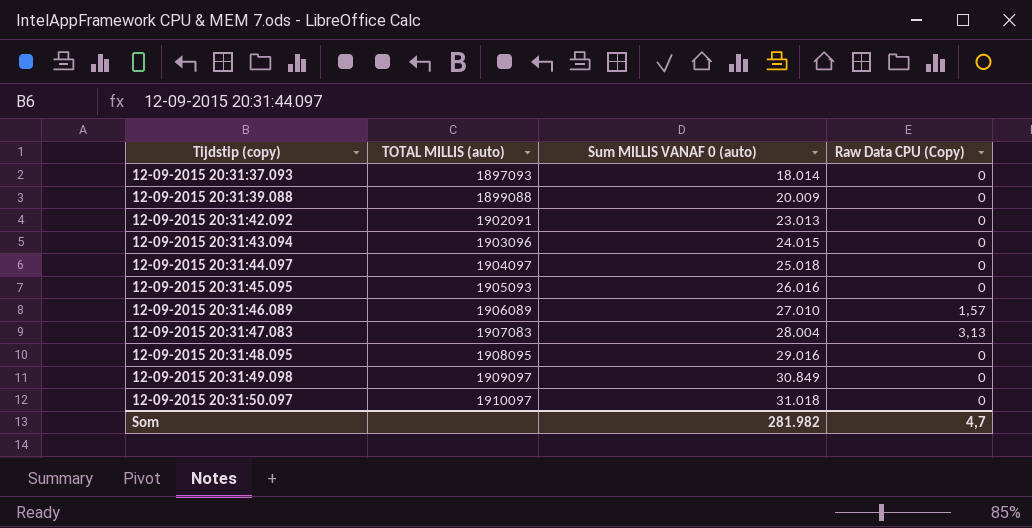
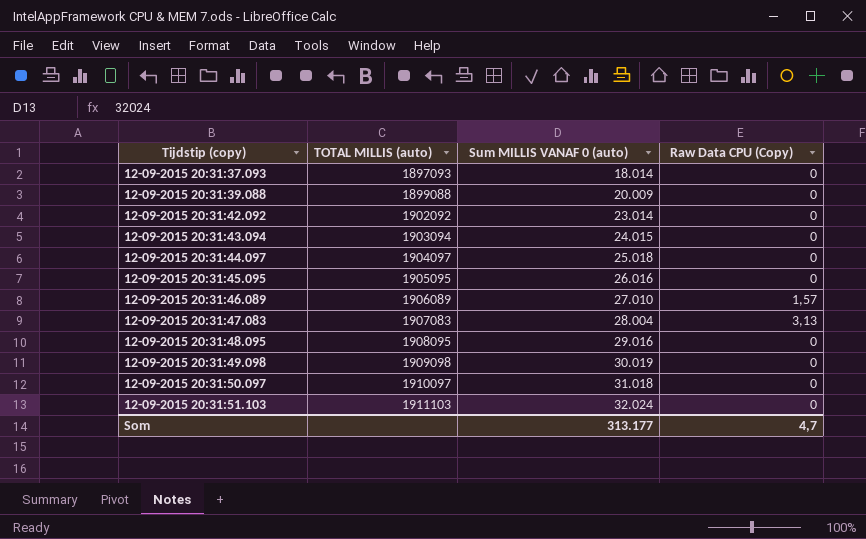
12-09-2015 20:31:42.092 | TOTAL MILLIS (auto): 1902091 -> 1902092
12-09-2015 20:31:42.092 | Sum MILLIS VANAF 0 (auto): 23.013 -> 23.014
12-09-2015 20:31:43.094 | TOTAL MILLIS (auto): 1903096 -> 1903094
12-09-2015 20:31:45.095 | TOTAL MILLIS (auto): 1905093 -> 1905095
12-09-2015 20:31:49.098 | TOTAL MILLIS (auto): 1909097 -> 1909098
12-09-2015 20:31:49.098 | Sum MILLIS VANAF 0 (auto): 30.849 -> 30.019
row 12-09-2015 20:31:51.103: none -> 1911103 | 32.024 | 0
Som | Sum MILLIS VANAF 0 (auto): 281.982 -> 313.177

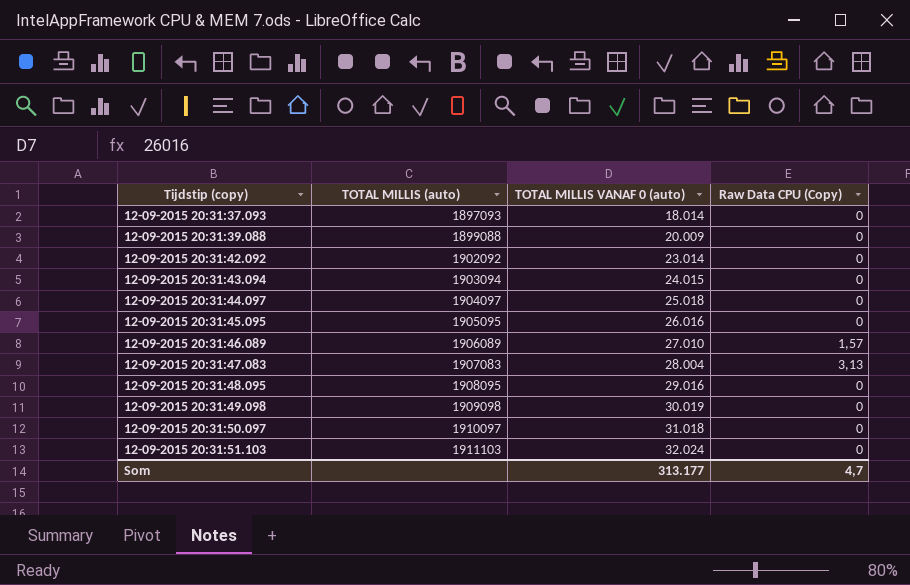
column name: Sum MILLIS VANAF 0 (auto) -> TOTAL MILLIS VANAF 0 (auto)

